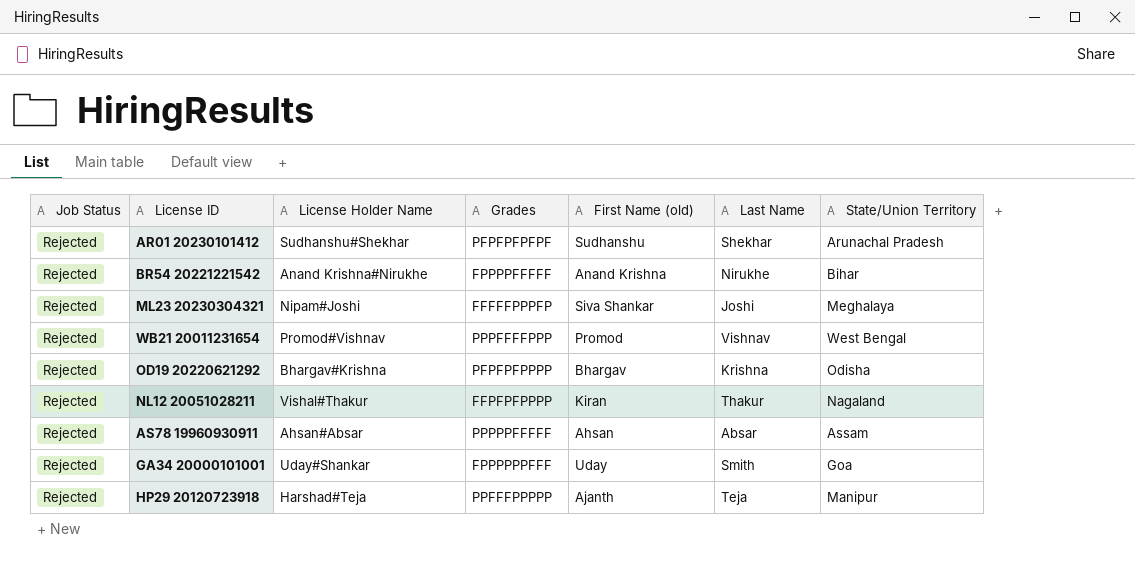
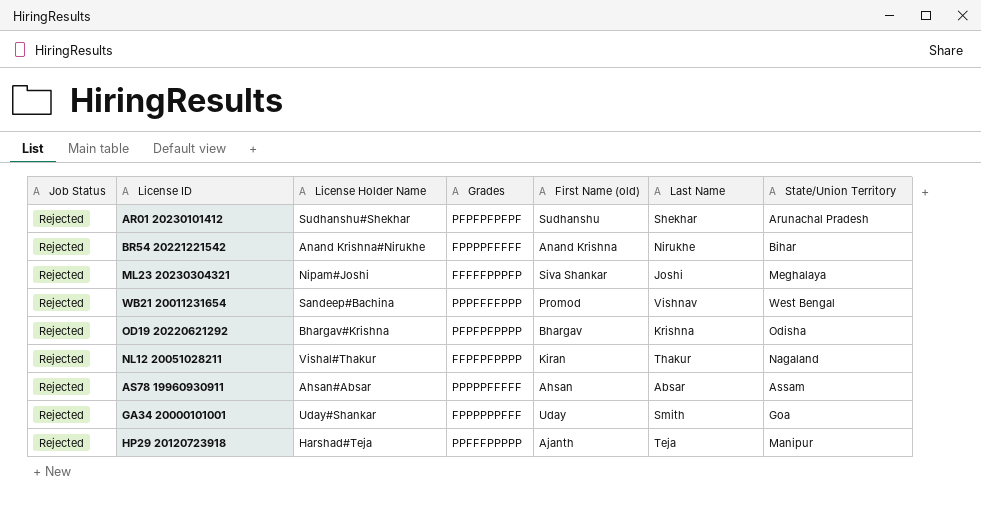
WB21 20011231654 | License Holder Name: Promod#Vishnav -> Sandeep#Bachina

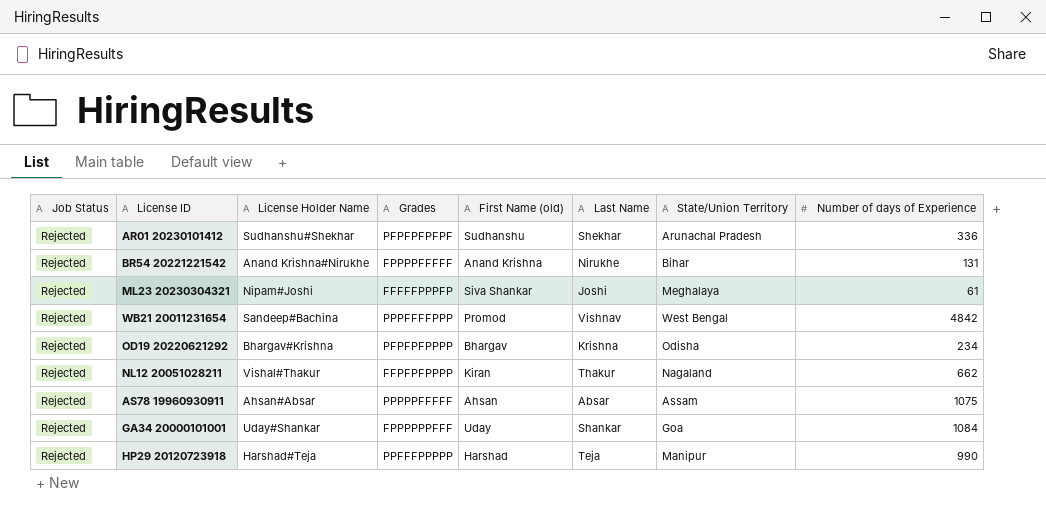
column Number of days of Experience | position: none -> 8
GA34 20000101001 | Last Name: Smith -> Shankar
HP29 20120723918 | First Name (old): Ajanth -> Harshad

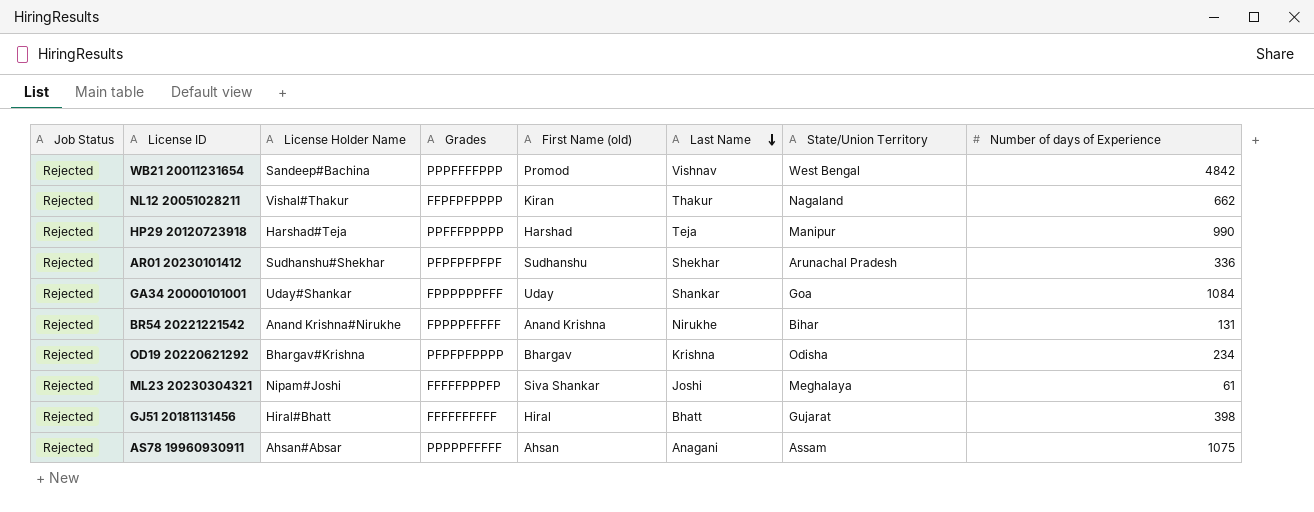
row order: none -> Last Name descending
row GJ51 20181131456: none -> Rejected | Hiral#Bhatt | FFFFFFFFFF | Hiral | Bhatt | Gujarat | 398
AS78 19960930911 | Last Name: Absar -> Anagani

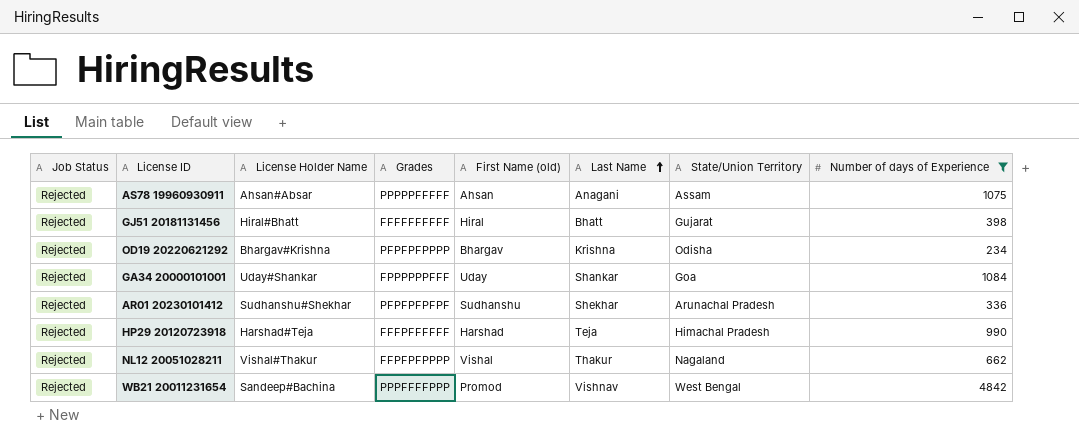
filter: none -> Number of days of Experience >= 234
row order: Last Name descending -> Last Name ascending
HP29 20120723918 | Grades: PPFFFPPPPP -> FFFPFFFFFF
HP29 20120723918 | State/Union Territory: Manipur -> Himachal Pradesh
NL12 20051028211 | First Name (old): Kiran -> Vishal

